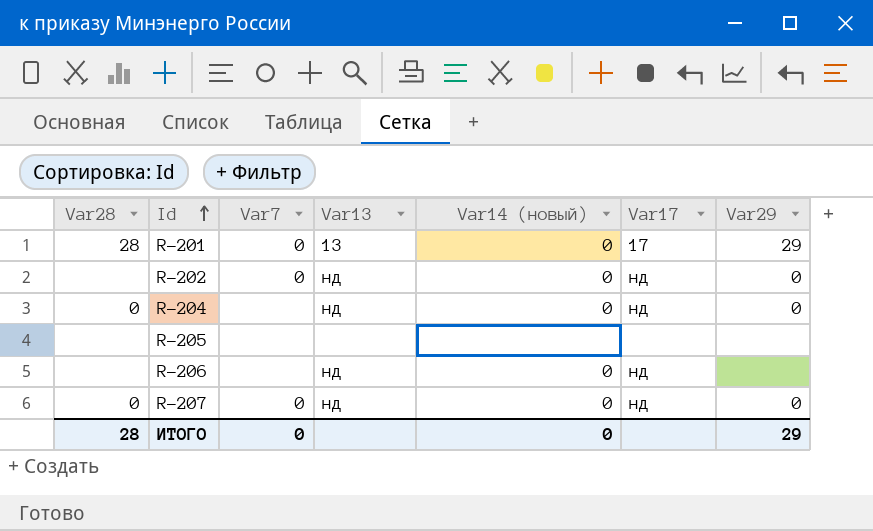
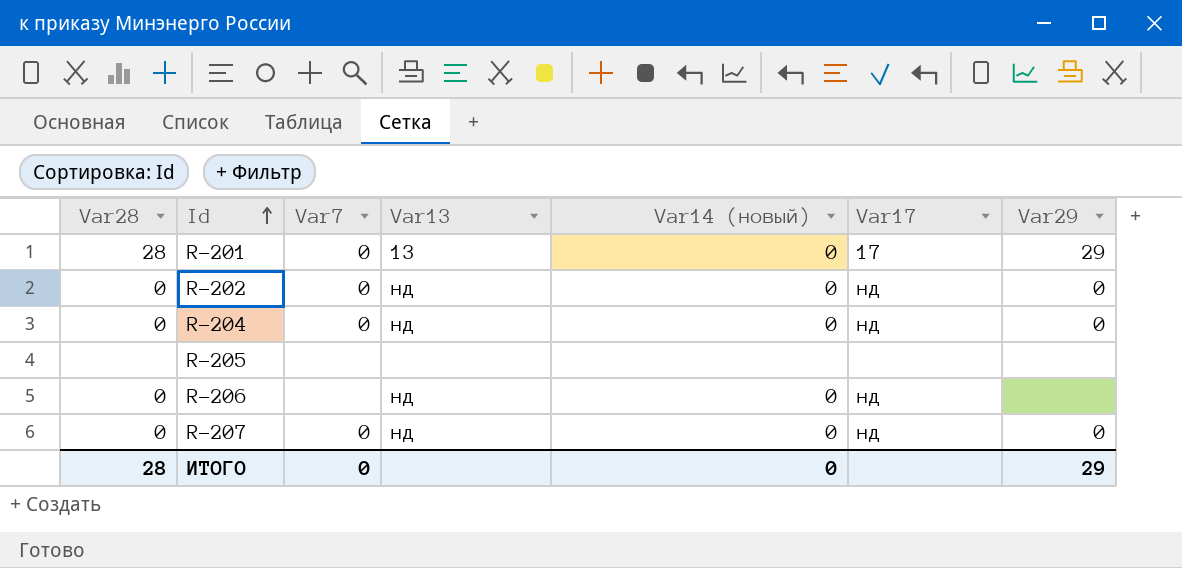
R-202 | Var28: none -> 0
R-204 | Var7: none -> 0
R-206 | Var28: none -> 0

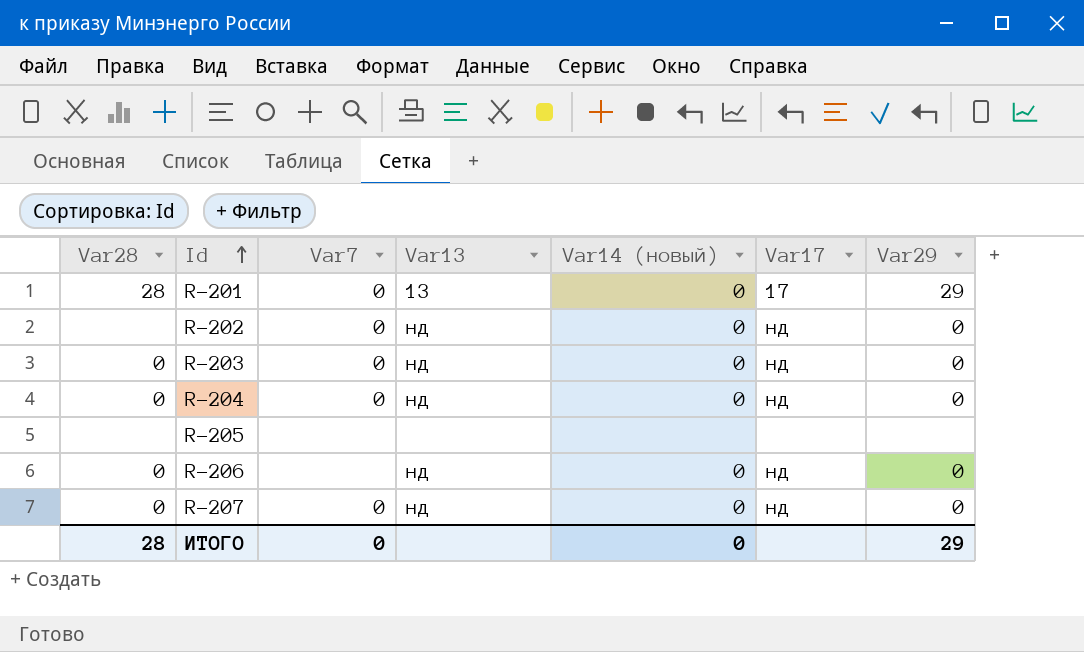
R-202 | Var28: 0 -> none
row R-203: none -> 0 | 0 | нд | 0 | нд | 0
R-206 | Var29: none -> 0

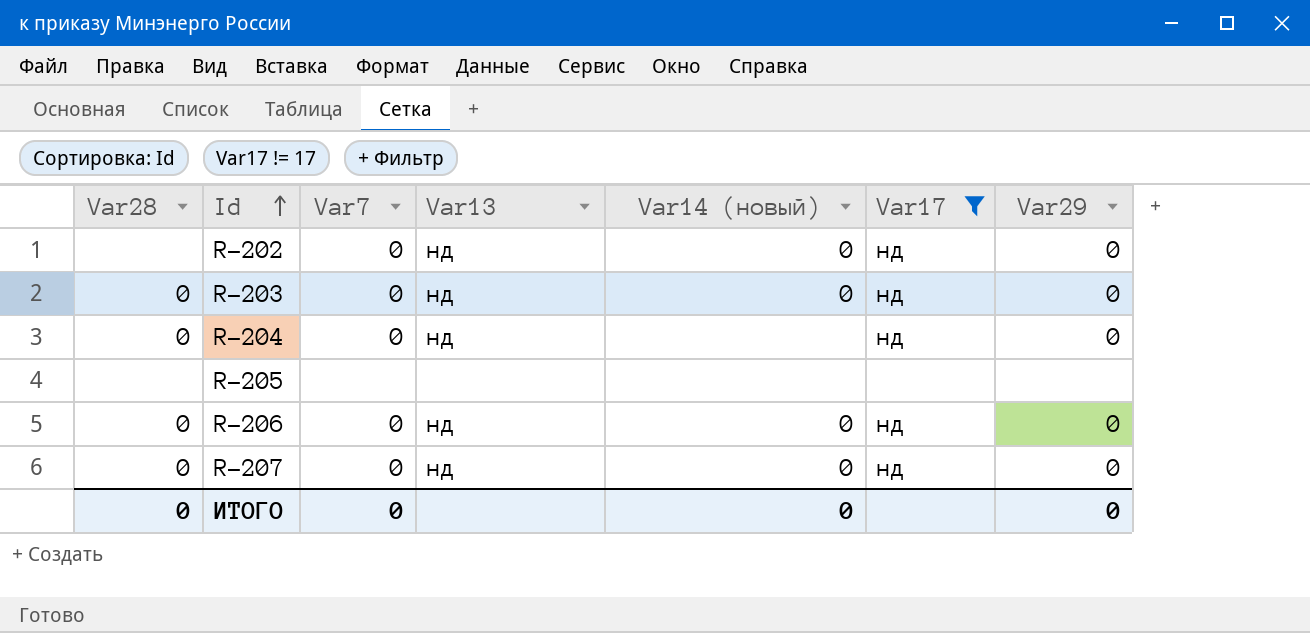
filter: none -> Var17 != 17
R-204 | Var14 (новый): 0 -> none
R-206 | Var7: none -> 0
ИТОГО | Var28: 28 -> 0
ИТОГО | Var29: 29 -> 0

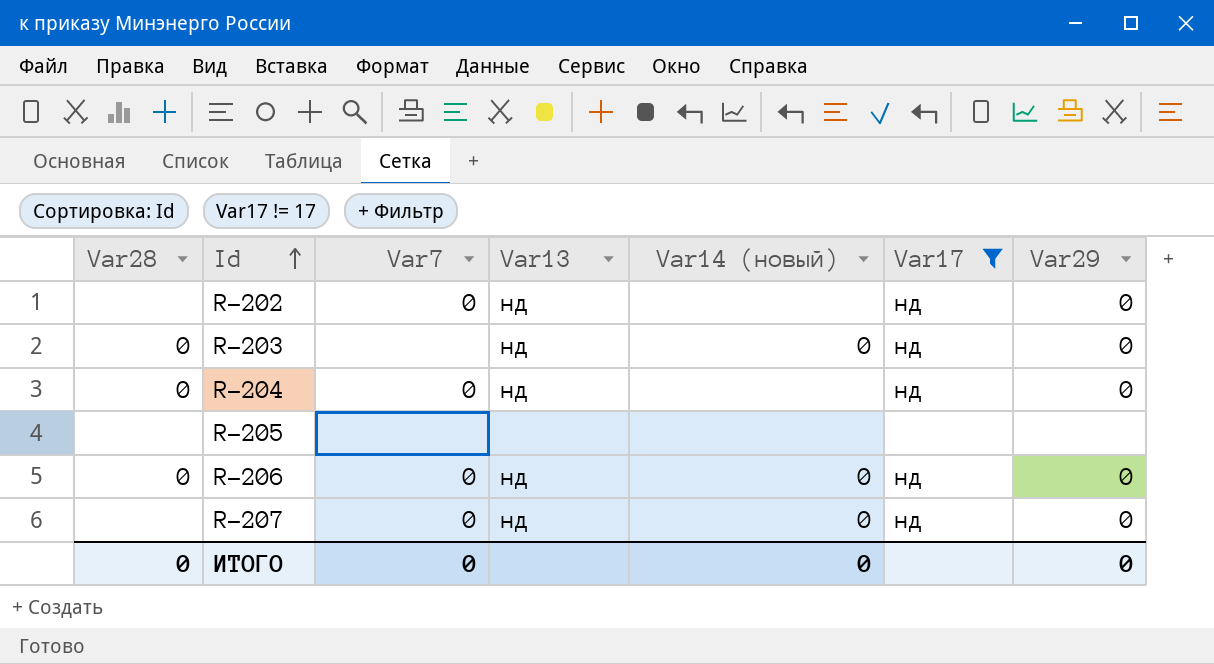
R-202 | Var14 (новый): 0 -> none
R-203 | Var7: 0 -> none
R-207 | Var28: 0 -> none

